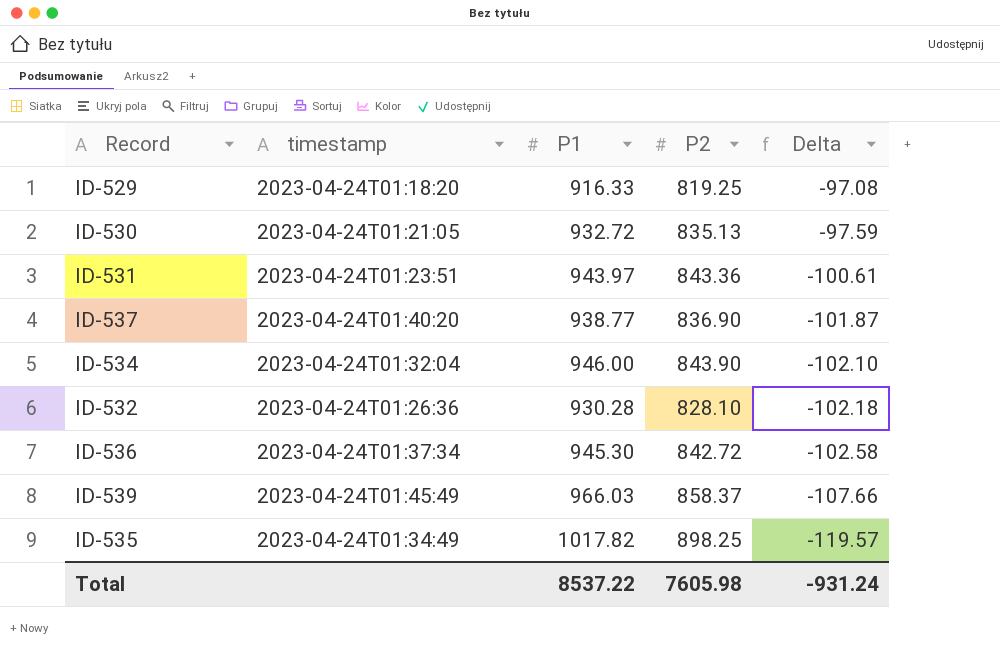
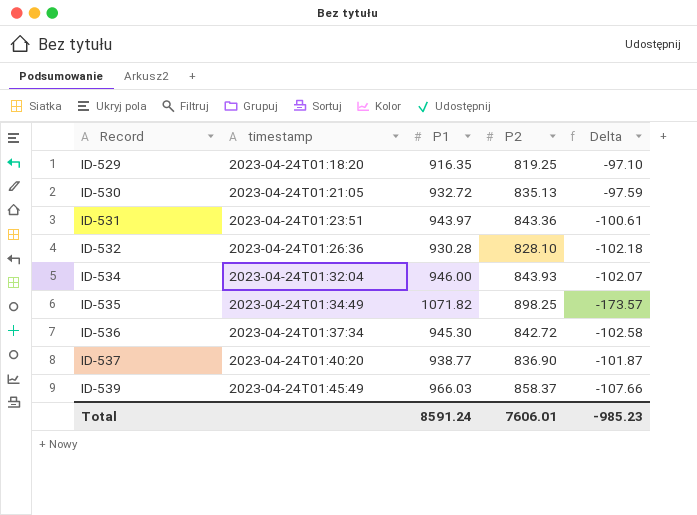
row order: Delta descending -> Record ascending
ID-529 | P1: 916.33 -> 916.35
ID-529 | Delta: -97.08 -> -97.10
ID-534 | P2: 843.90 -> 843.93
ID-534 | Delta: -102.10 -> -102.07
ID-535 | P1: 1017.82 -> 1071.82
ID-535 | Delta: -119.57 -> -173.57
Total | P1: 8537.22 -> 8591.24
Total | P2: 7605.98 -> 7606.01
Total | Delta: -931.24 -> -985.23

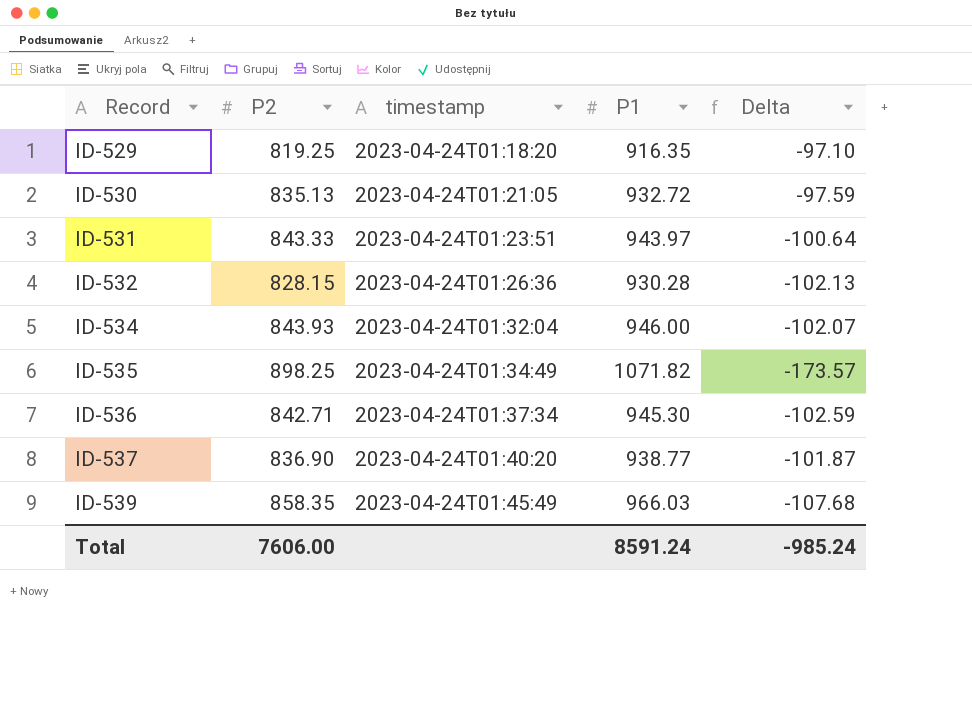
column P2 | position: 4 -> 2
ID-531 | P2: 843.36 -> 843.33
ID-531 | Delta: -100.61 -> -100.64
ID-532 | P2: 828.10 -> 828.15
ID-532 | Delta: -102.18 -> -102.13
ID-536 | P2: 842.72 -> 842.71
ID-536 | Delta: -102.58 -> -102.59
ID-539 | P2: 858.37 -> 858.35
ID-539 | Delta: -107.66 -> -107.68
Total | P2: 7606.01 -> 7606.00
Total | Delta: -985.23 -> -985.24

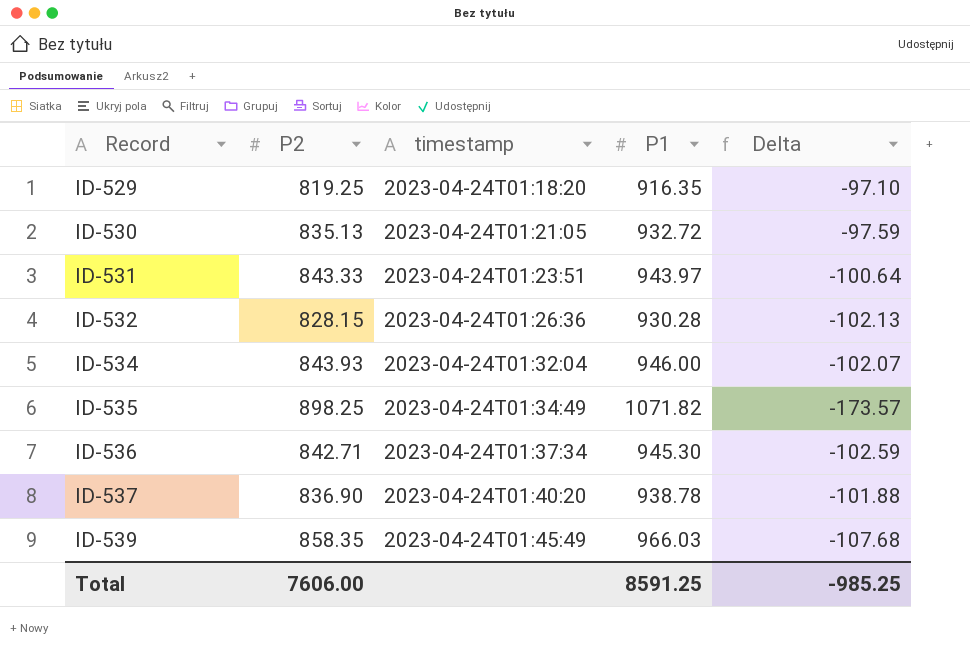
ID-537 | P1: 938.77 -> 938.78
ID-537 | Delta: -101.87 -> -101.88
Total | P1: 8591.24 -> 8591.25
Total | Delta: -985.24 -> -985.25

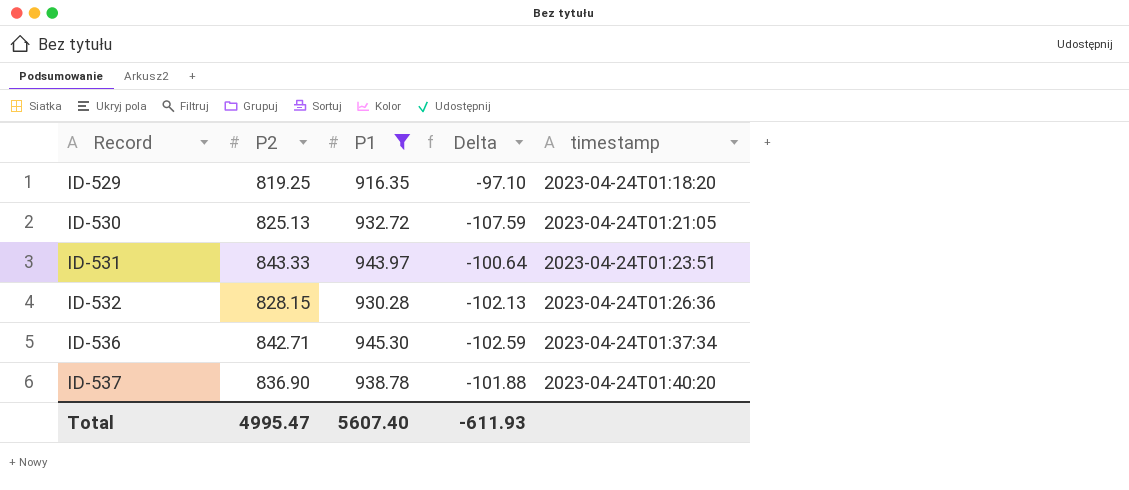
filter: none -> P1 <= 945.30
column timestamp | position: 3 -> 5
ID-530 | P2: 835.13 -> 825.13
ID-530 | Delta: -97.59 -> -107.59
Total | P2: 7606.00 -> 4995.47
Total | P1: 8591.25 -> 5607.40
Total | Delta: -985.25 -> -611.93

